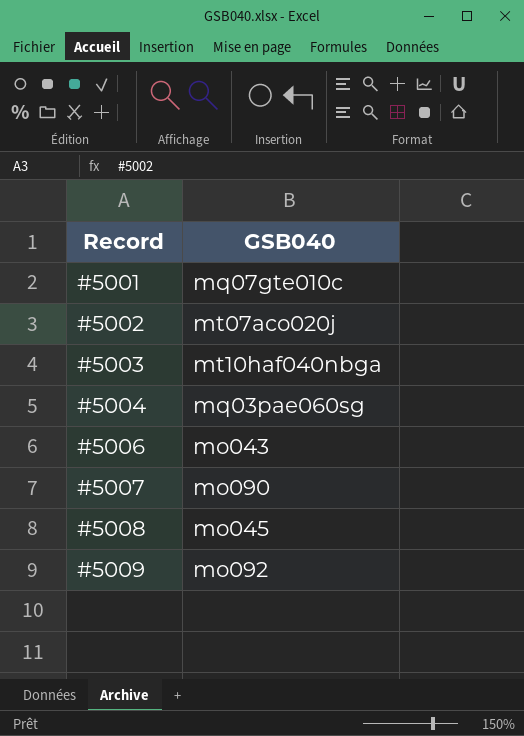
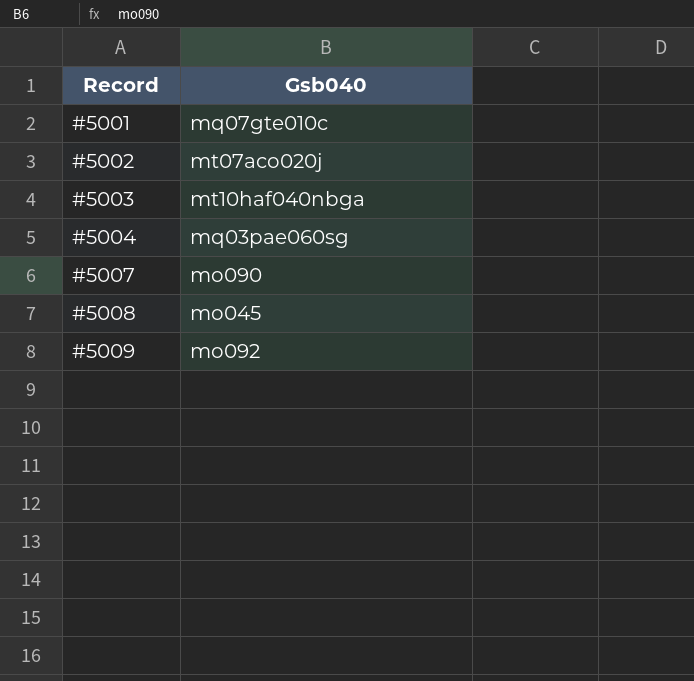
column name: GSB040 -> Gsb040
row #5006: mo043 -> none

